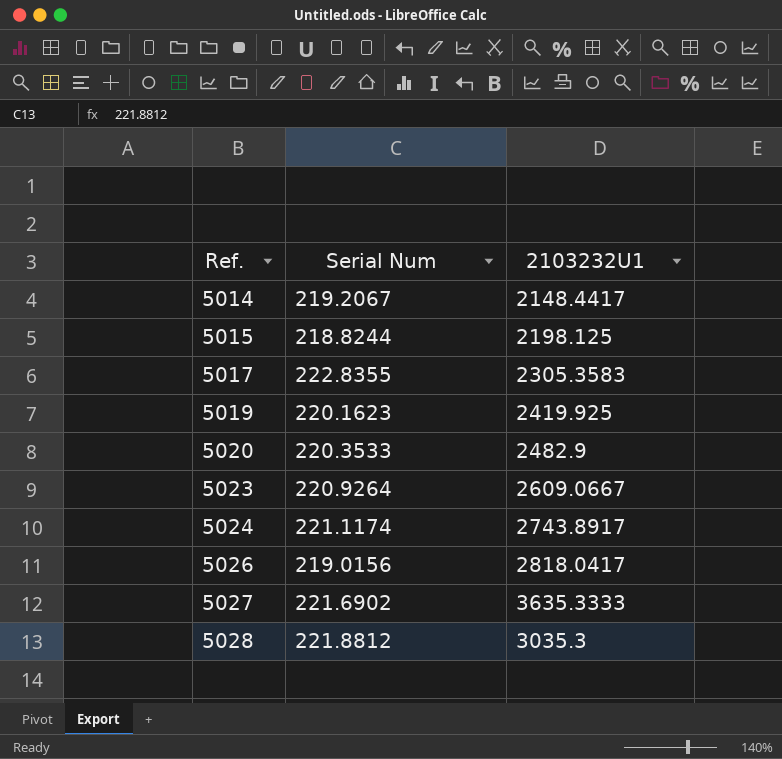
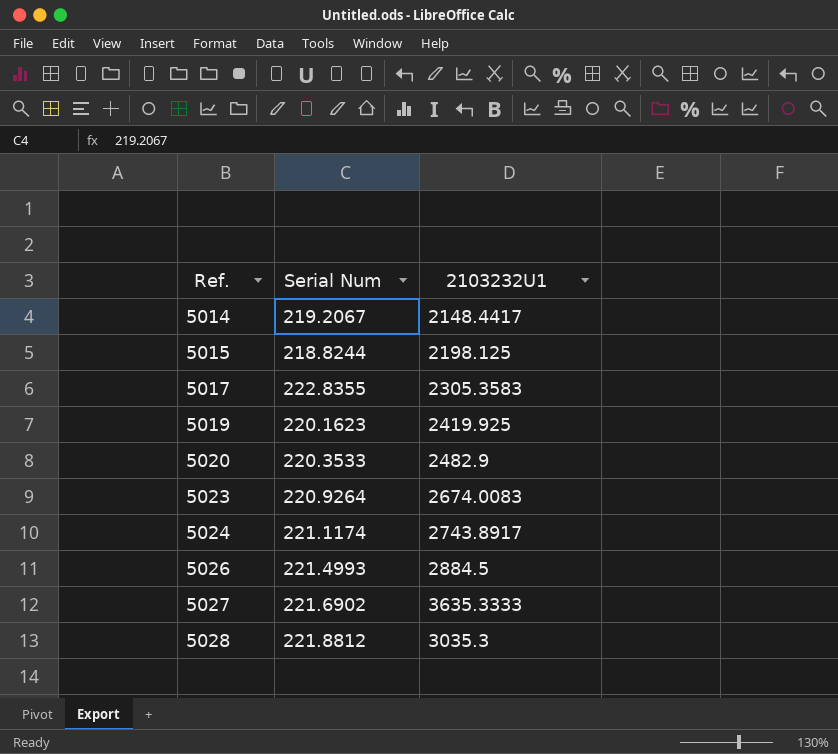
5023 | 2103232U1: 2609.0667 -> 2674.0083
5026 | Serial Num: 219.0156 -> 221.4993
5026 | 2103232U1: 2818.0417 -> 2884.5

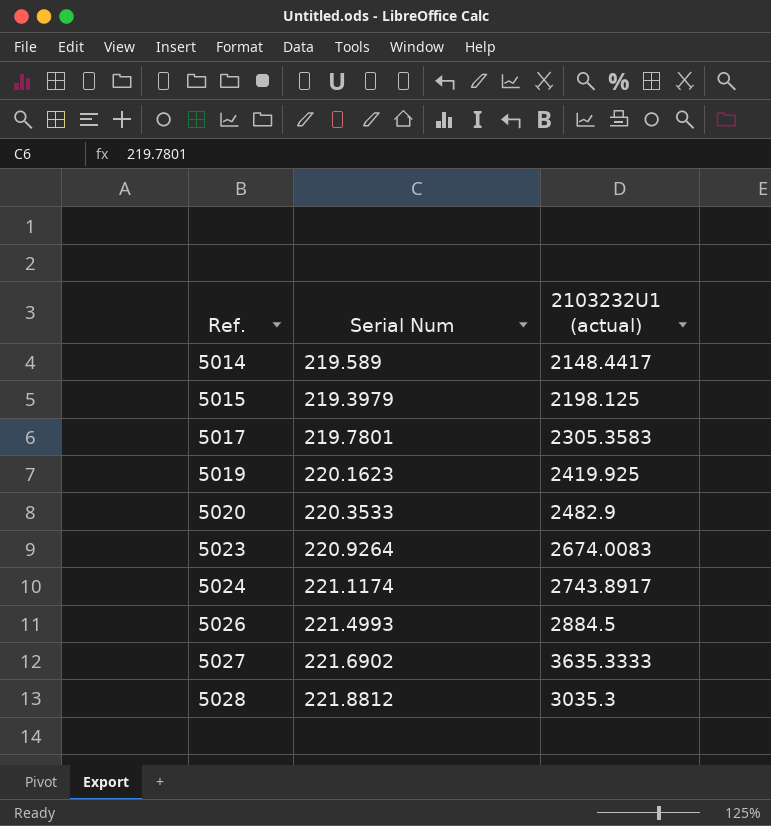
column name: 2103232U1 -> 2103232U1 (actual)
5014 | Serial Num: 219.2067 -> 219.589
5015 | Serial Num: 218.8244 -> 219.3979
5017 | Serial Num: 222.8355 -> 219.7801

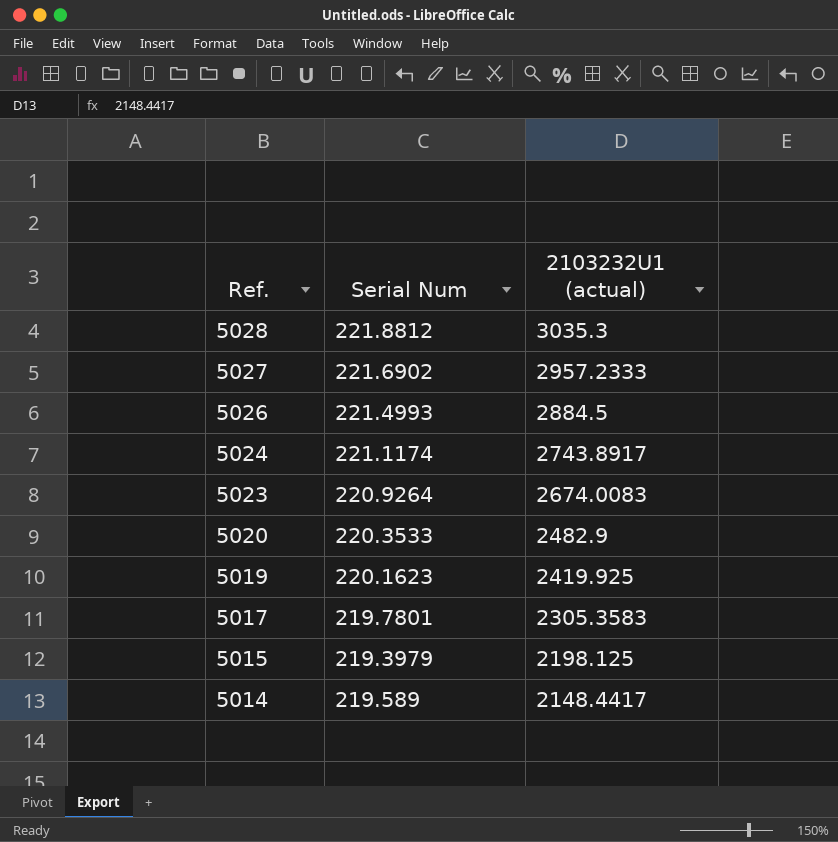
row order: Ref. ascending -> Ref. descending
5027 | 2103232U1 (actual): 3635.3333 -> 2957.2333

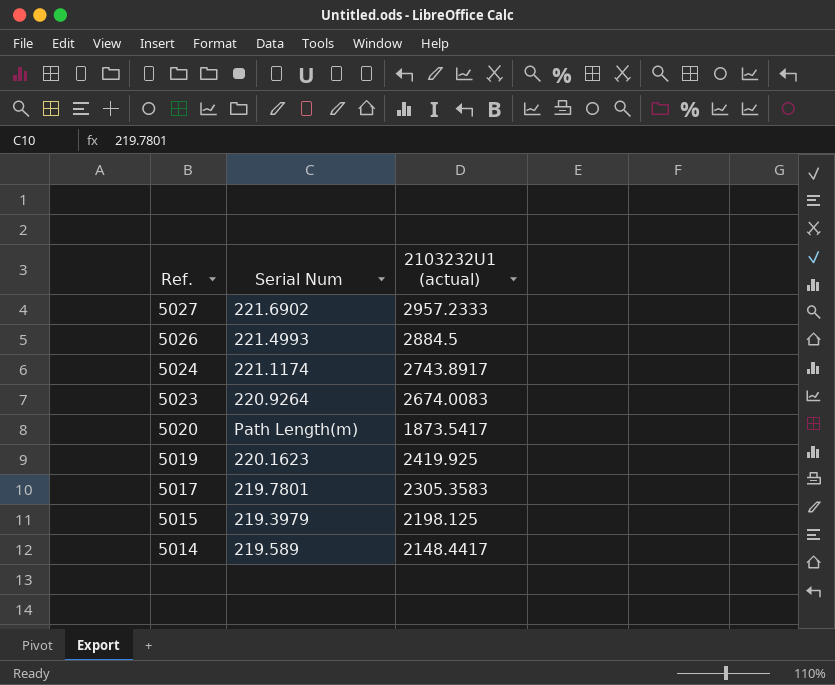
row 5028: 221.8812 | 3035.3 -> none
5020 | Serial Num: 220.3533 -> Path Length(m)
5020 | 2103232U1 (actual): 2482.9 -> 1873.5417

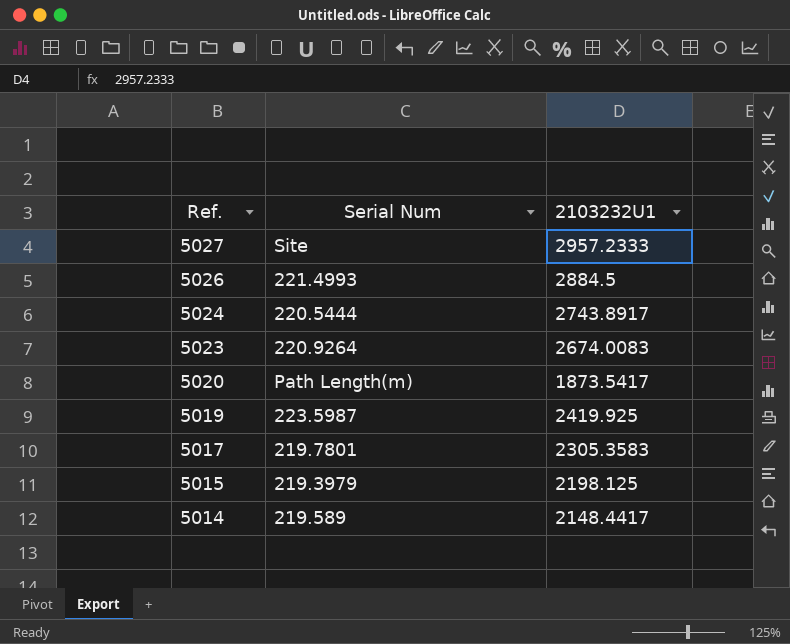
column name: 2103232U1 (actual) -> 2103232U1
5027 | Serial Num: 221.6902 -> Site
5024 | Serial Num: 221.1174 -> 220.5444
5019 | Serial Num: 220.1623 -> 223.5987

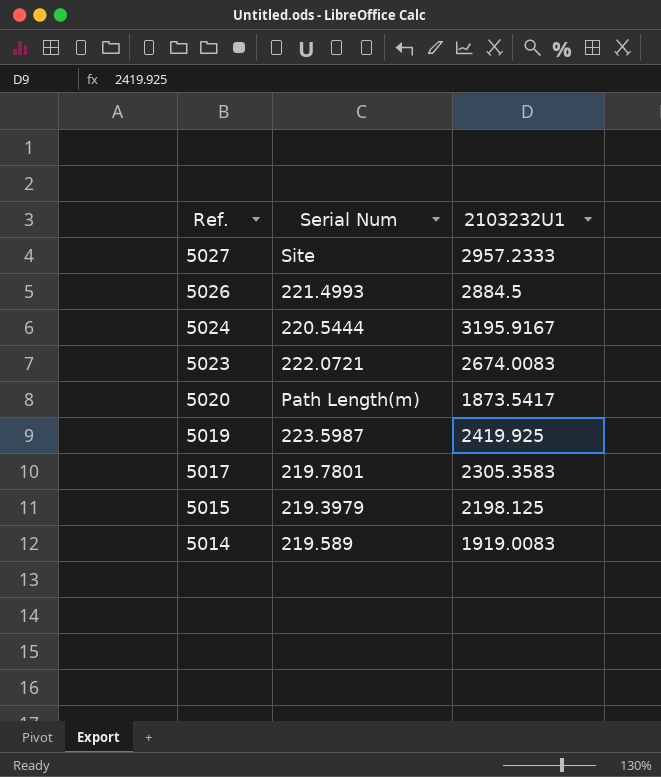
5024 | 2103232U1: 2743.8917 -> 3195.9167
5023 | Serial Num: 220.9264 -> 222.0721
5014 | 2103232U1: 2148.4417 -> 1919.0083

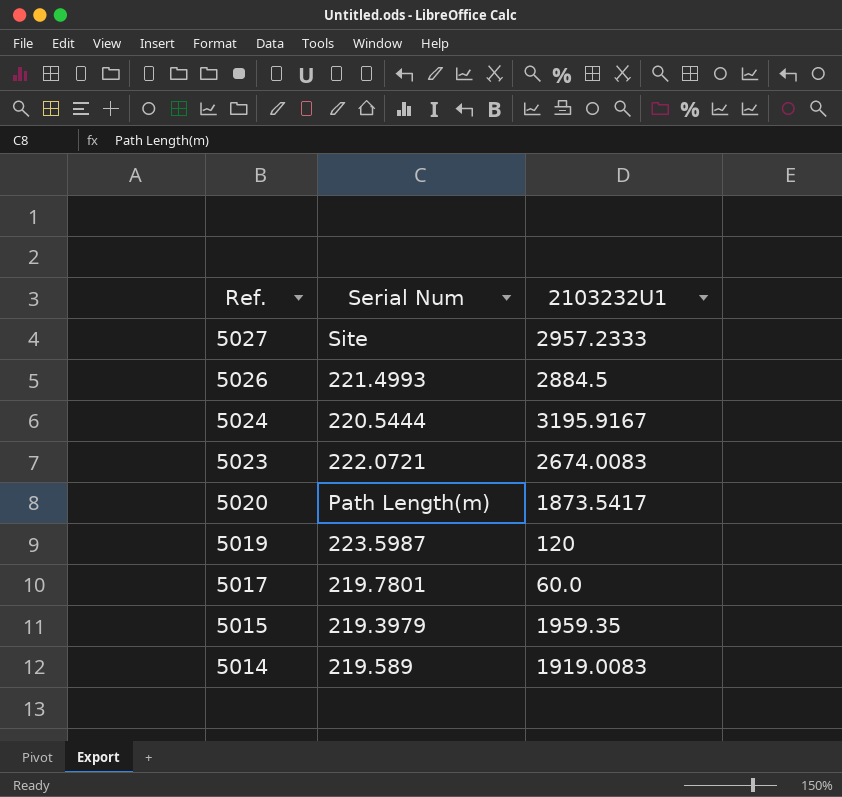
5019 | 2103232U1: 2419.925 -> 120
5017 | 2103232U1: 2305.3583 -> 60.0
5015 | 2103232U1: 2198.125 -> 1959.35

